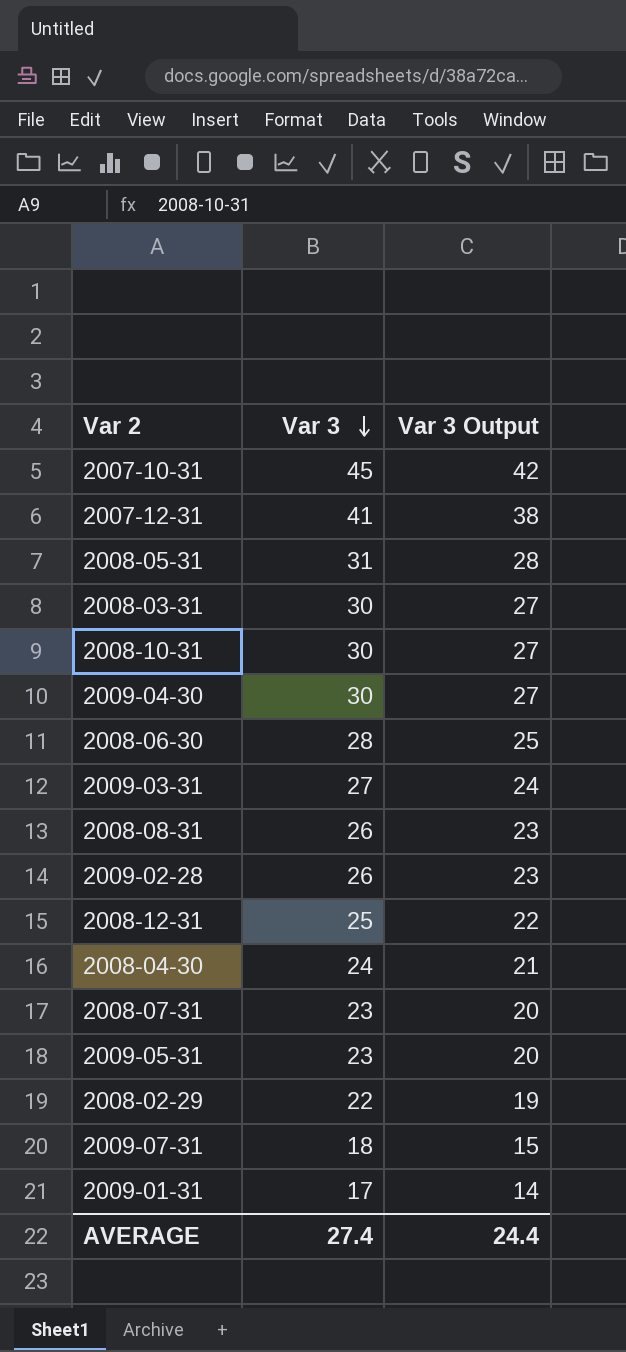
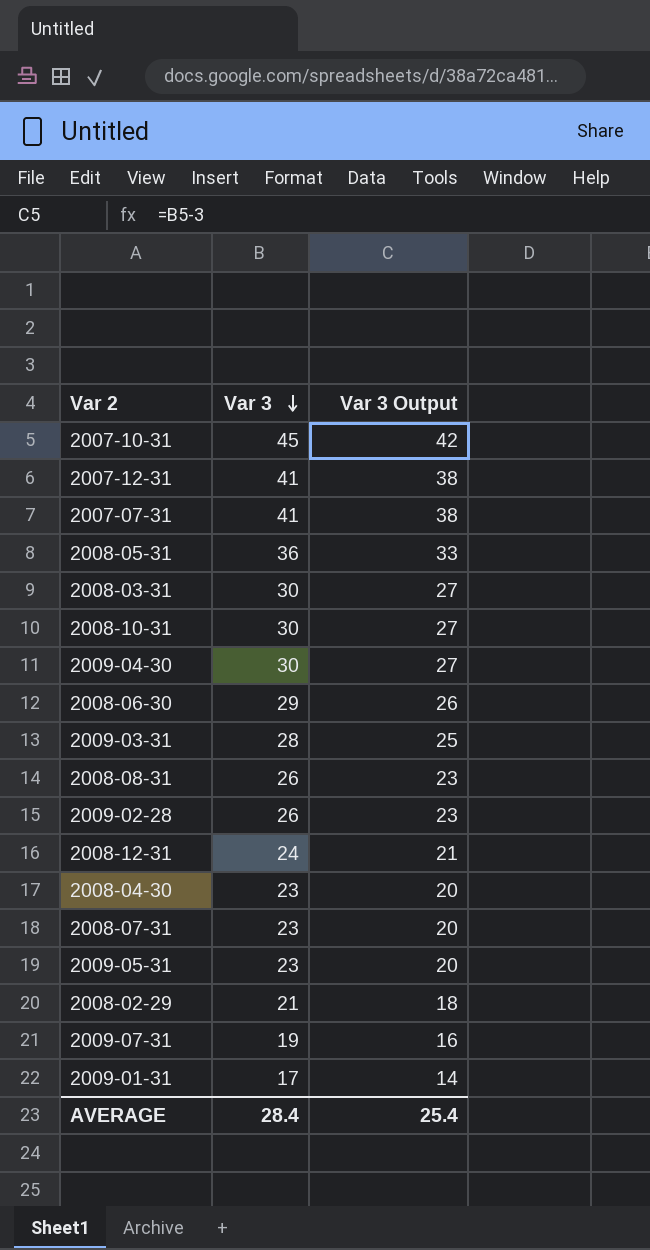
row 2007-07-31: none -> 41 | 38
2008-05-31 | Var 3: 31 -> 36
2008-05-31 | Var 3 Output: 28 -> 33
2008-06-30 | Var 3: 28 -> 29
2008-06-30 | Var 3 Output: 25 -> 26
2009-03-31 | Var 3: 27 -> 28
2009-03-31 | Var 3 Output: 24 -> 25
2008-12-31 | Var 3: 25 -> 24
2008-12-31 | Var 3 Output: 22 -> 21
2008-04-30 | Var 3: 24 -> 23
2008-04-30 | Var 3 Output: 21 -> 20
2008-02-29 | Var 3: 22 -> 21
2008-02-29 | Var 3 Output: 19 -> 18
2009-07-31 | Var 3: 18 -> 19
2009-07-31 | Var 3 Output: 15 -> 16
AVERAGE | Var 3: 27.4 -> 28.4
AVERAGE | Var 3 Output: 24.4 -> 25.4

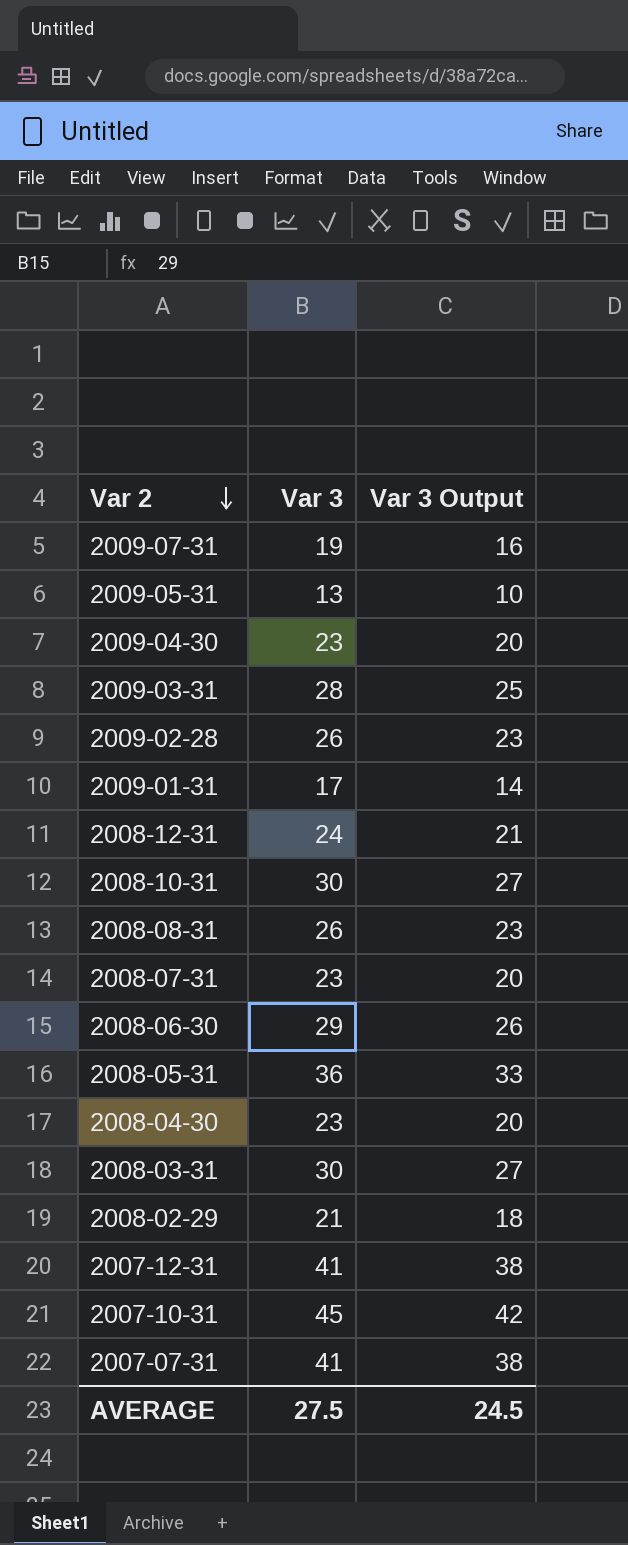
row order: Var 3 descending -> Var 2 descending
2009-05-31 | Var 3: 23 -> 13
2009-05-31 | Var 3 Output: 20 -> 10
2009-04-30 | Var 3: 30 -> 23
2009-04-30 | Var 3 Output: 27 -> 20
AVERAGE | Var 3: 28.4 -> 27.5
AVERAGE | Var 3 Output: 25.4 -> 24.5

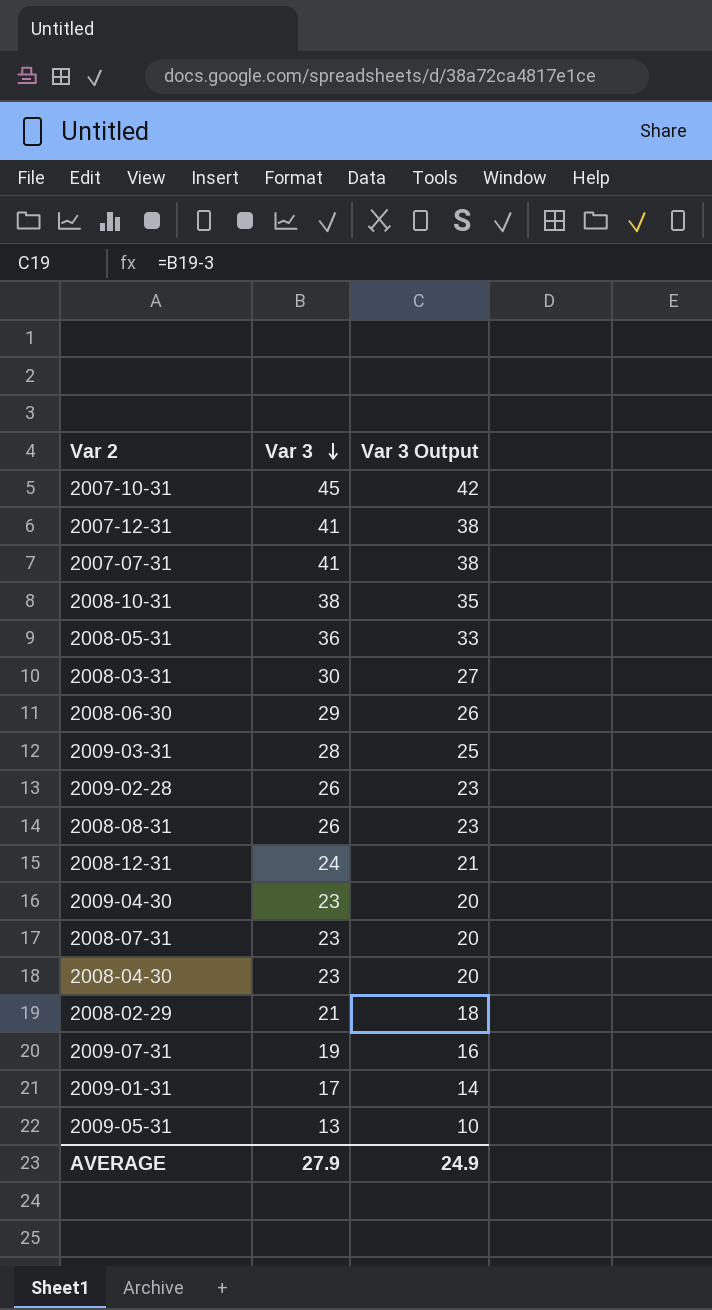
row order: Var 2 descending -> Var 3 descending
2008-10-31 | Var 3: 30 -> 38
2008-10-31 | Var 3 Output: 27 -> 35
AVERAGE | Var 3: 27.5 -> 27.9
AVERAGE | Var 3 Output: 24.5 -> 24.9

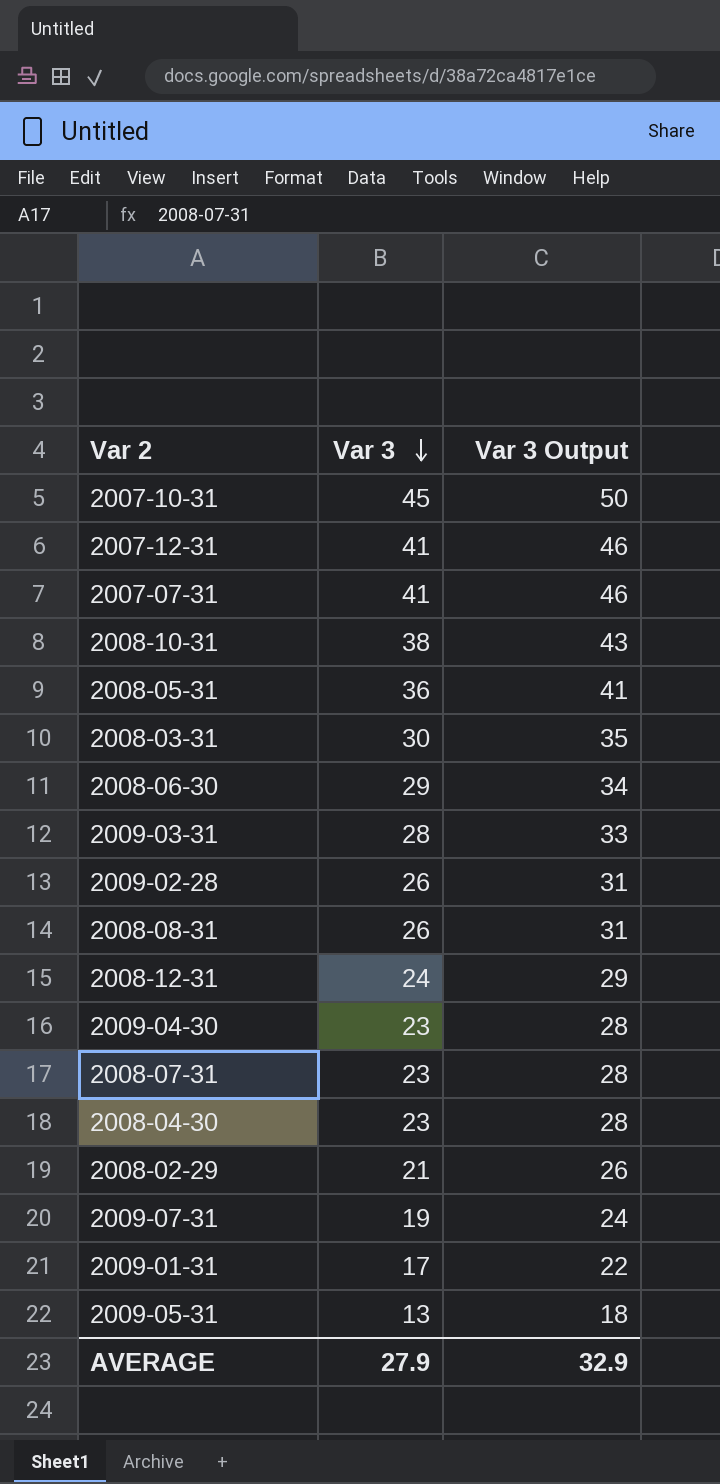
column Var 3 Output | formula: [Var 3] - 3 -> [Var 3] + 5
AVERAGE | Var 3 Output: 24.9 -> 32.9

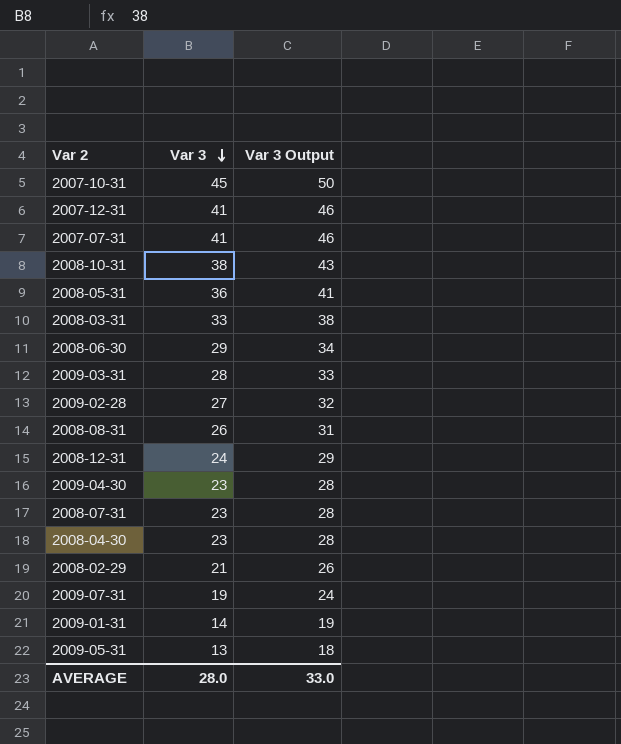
2008-03-31 | Var 3: 30 -> 33
2008-03-31 | Var 3 Output: 35 -> 38
2009-02-28 | Var 3: 26 -> 27
2009-02-28 | Var 3 Output: 31 -> 32
2009-01-31 | Var 3: 17 -> 14
2009-01-31 | Var 3 Output: 22 -> 19
AVERAGE | Var 3: 27.9 -> 28.0
AVERAGE | Var 3 Output: 32.9 -> 33.0

